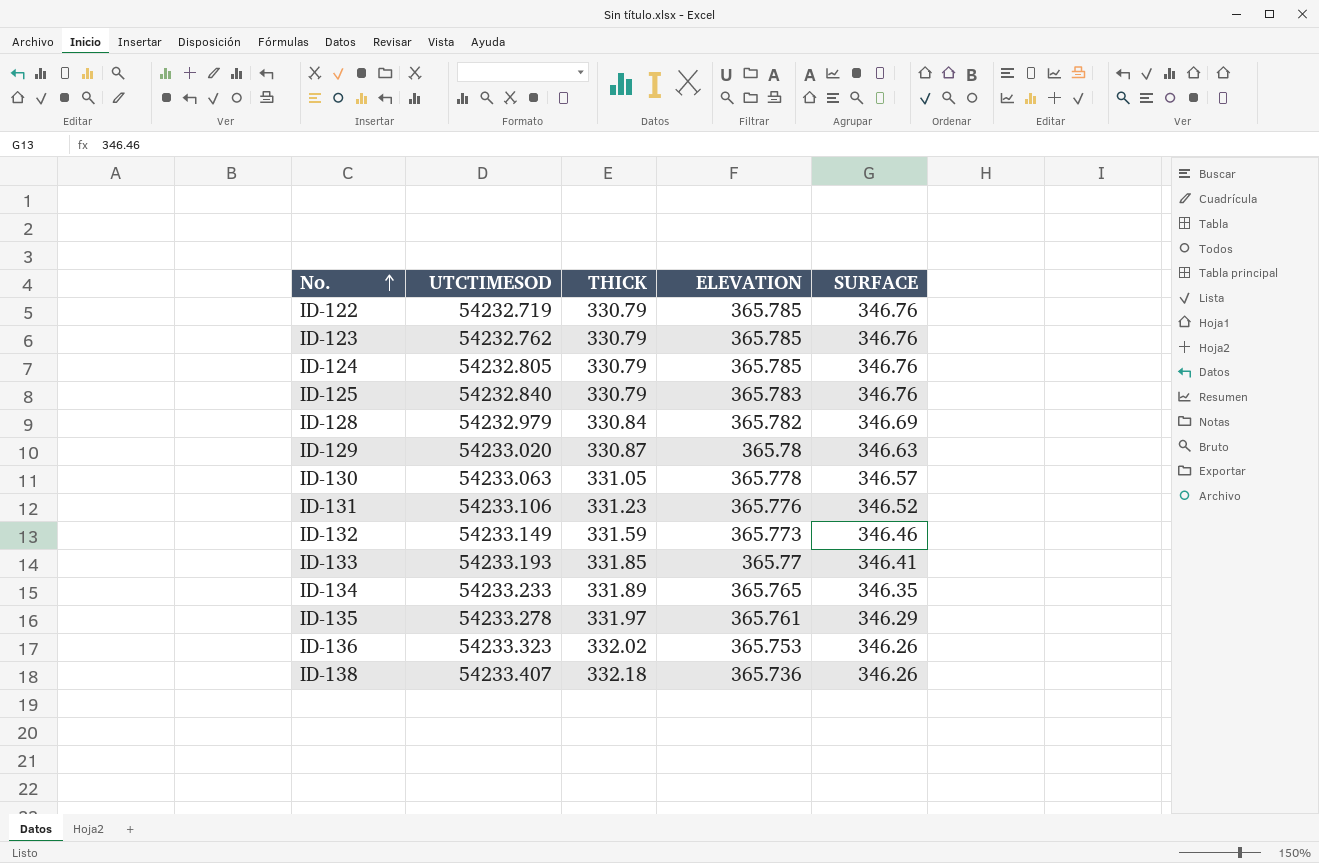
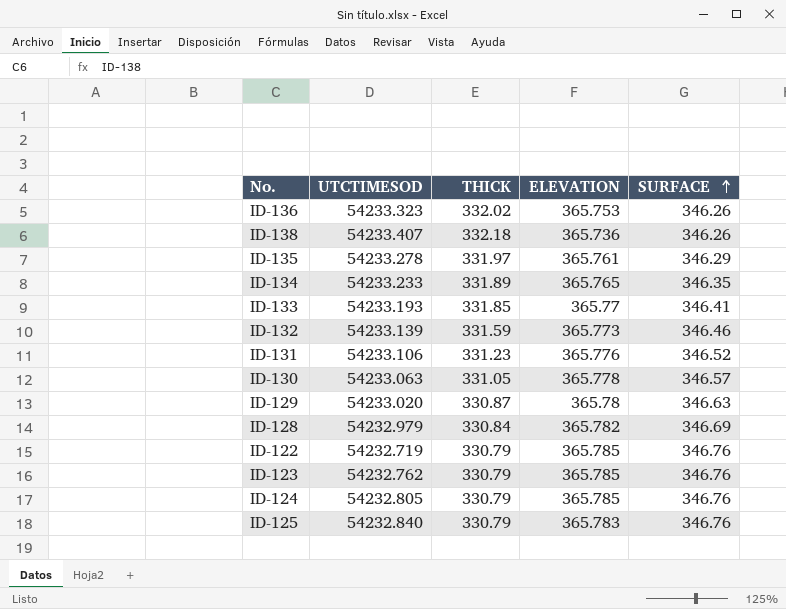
row order: No. ascending -> SURFACE ascending
ID-132 | UTCTIMESOD: 54233.149 -> 54233.139

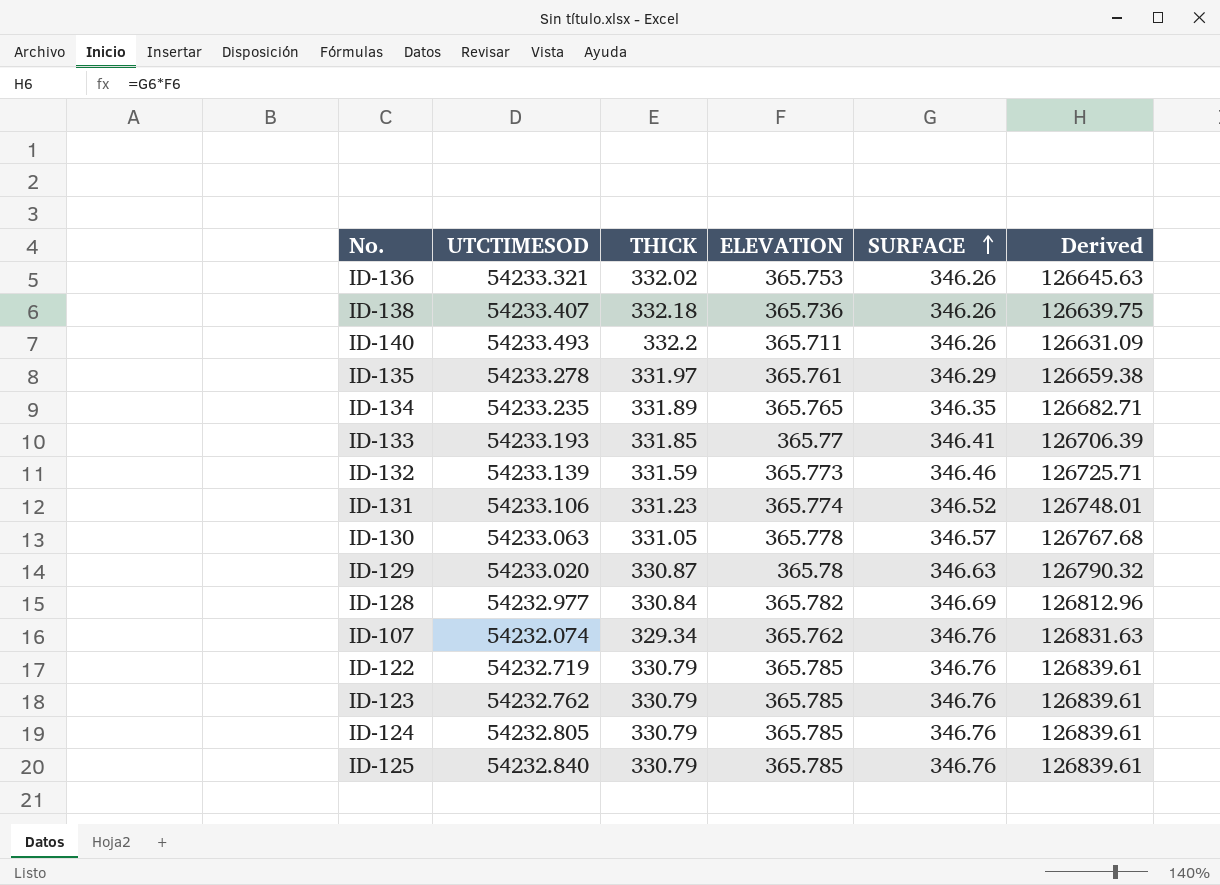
column Derived | formula: none -> [ELEVATION] * [SURFACE]
ID-136 | UTCTIMESOD: 54233.323 -> 54233.321
row ID-140: none -> 54233.493 | 332.2 | 365.711 | 346.26 | 126631.09
ID-134 | UTCTIMESOD: 54233.233 -> 54233.235
ID-131 | ELEVATION: 365.776 -> 365.774
ID-128 | UTCTIMESOD: 54232.979 -> 54232.977
row ID-107: none -> 54232.074 | 329.34 | 365.762 | 346.76 | 126831.63
ID-125 | ELEVATION: 365.783 -> 365.785

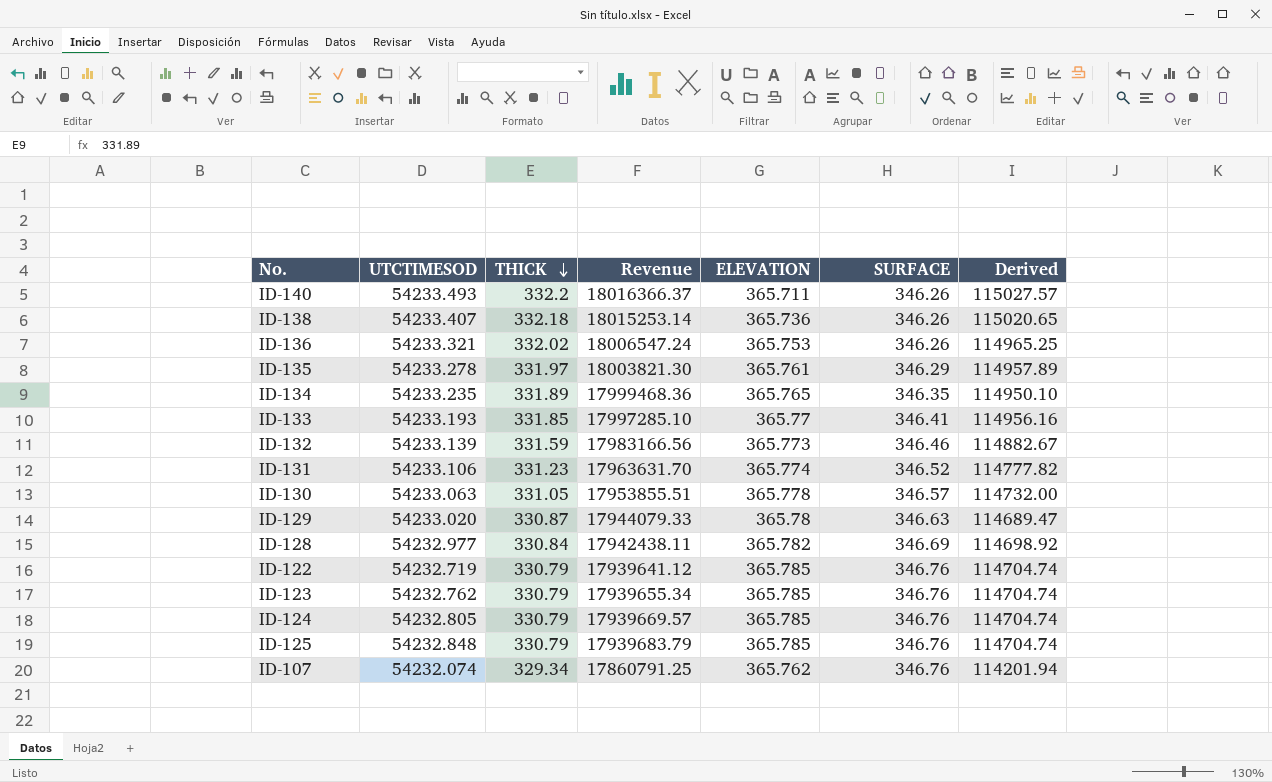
row order: SURFACE ascending -> THICK descending
column Revenue | formula: none -> [UTCTIMESOD] * [THICK]
column Derived | formula: [ELEVATION] * [SURFACE] -> [THICK] * [SURFACE]
ID-125 | UTCTIMESOD: 54232.840 -> 54232.848

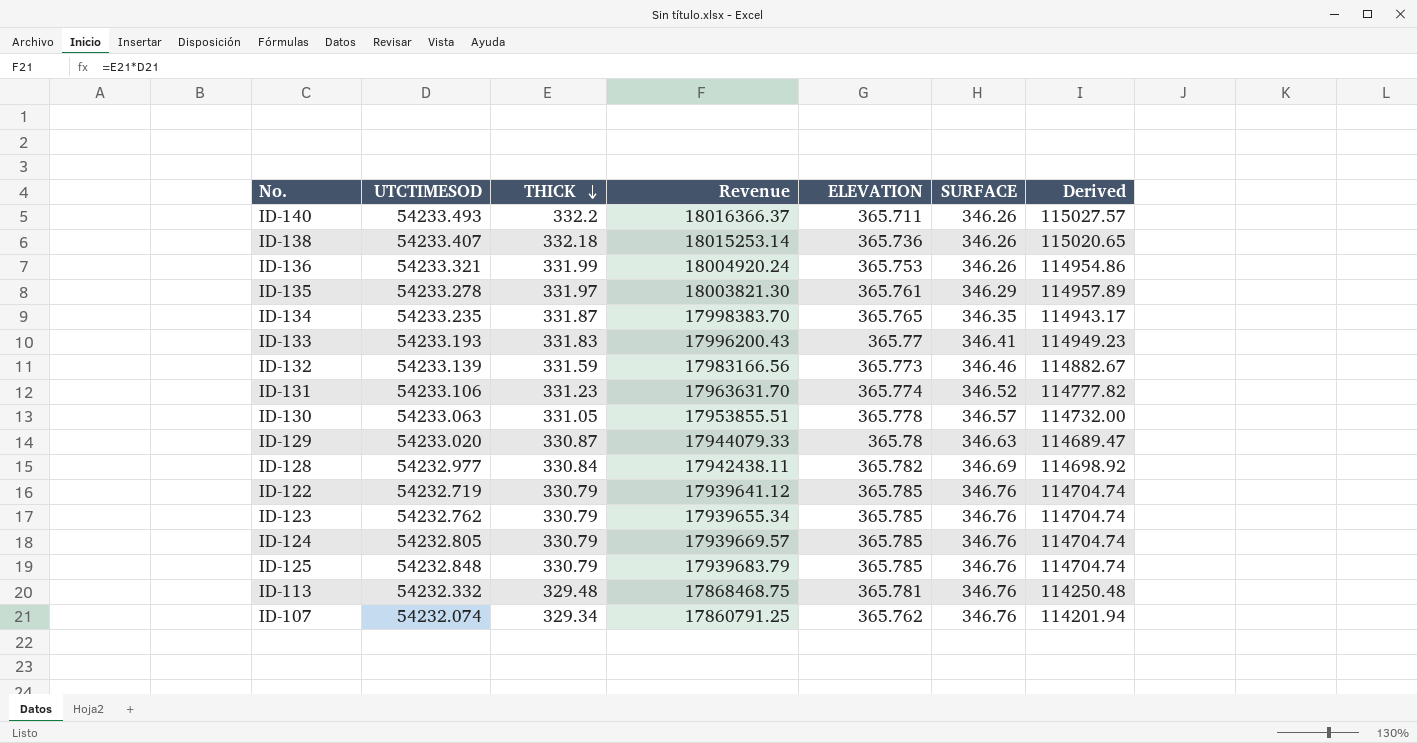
ID-136 | THICK: 332.02 -> 331.99
ID-136 | Revenue: 18006547.24 -> 18004920.24
ID-136 | Derived: 114965.25 -> 114954.86
ID-134 | THICK: 331.89 -> 331.87
ID-134 | Revenue: 17999468.36 -> 17998383.70
ID-134 | Derived: 114950.10 -> 114943.17
ID-133 | THICK: 331.85 -> 331.83
ID-133 | Revenue: 17997285.10 -> 17996200.43
ID-133 | Derived: 114956.16 -> 114949.23
row ID-113: none -> 54232.332 | 329.48 | 17868468.75 | 365.781 | 346.76 | 114250.48

